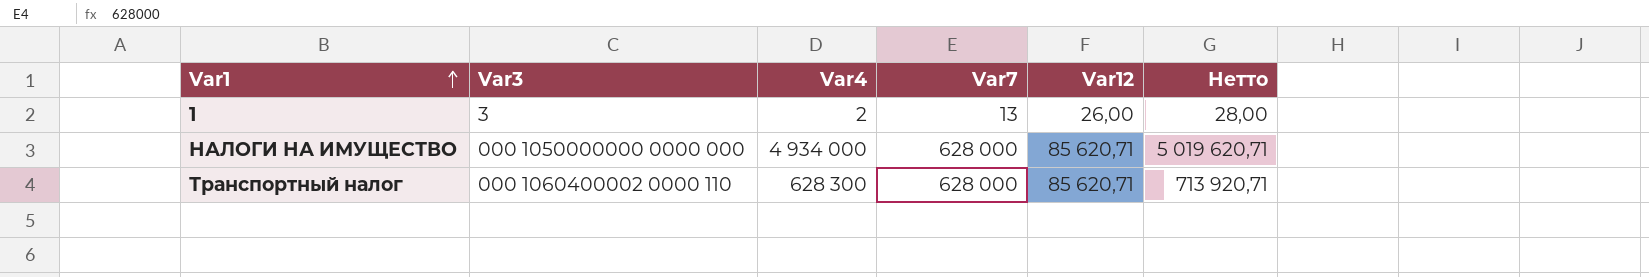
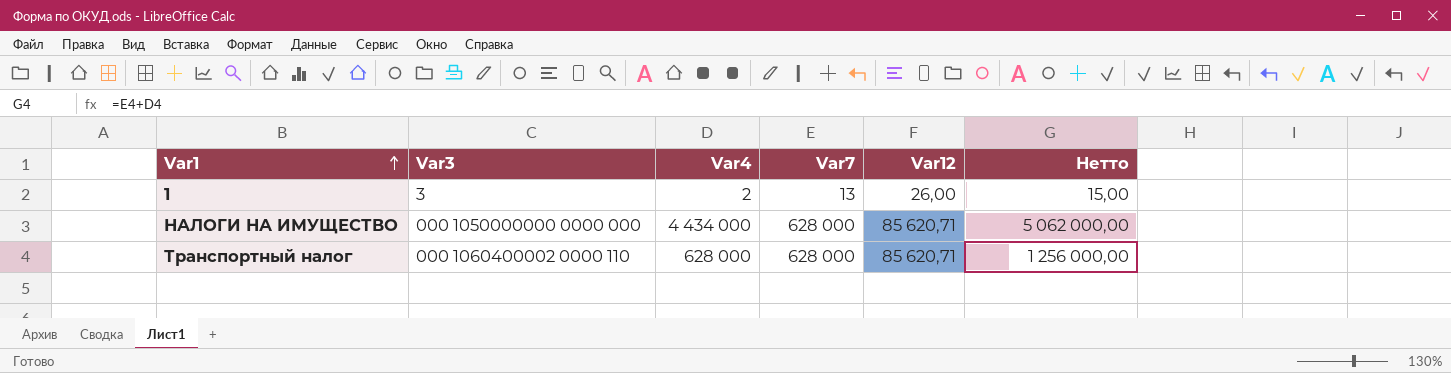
column Нетто | formula: [Var4] + [Var12] -> [Var4] + [Var7]
НАЛОГИ НА ИМУЩЕСТВО | Var4: 4 934 000 -> 4 434 000
Транспортный налог | Var4: 628 300 -> 628 000

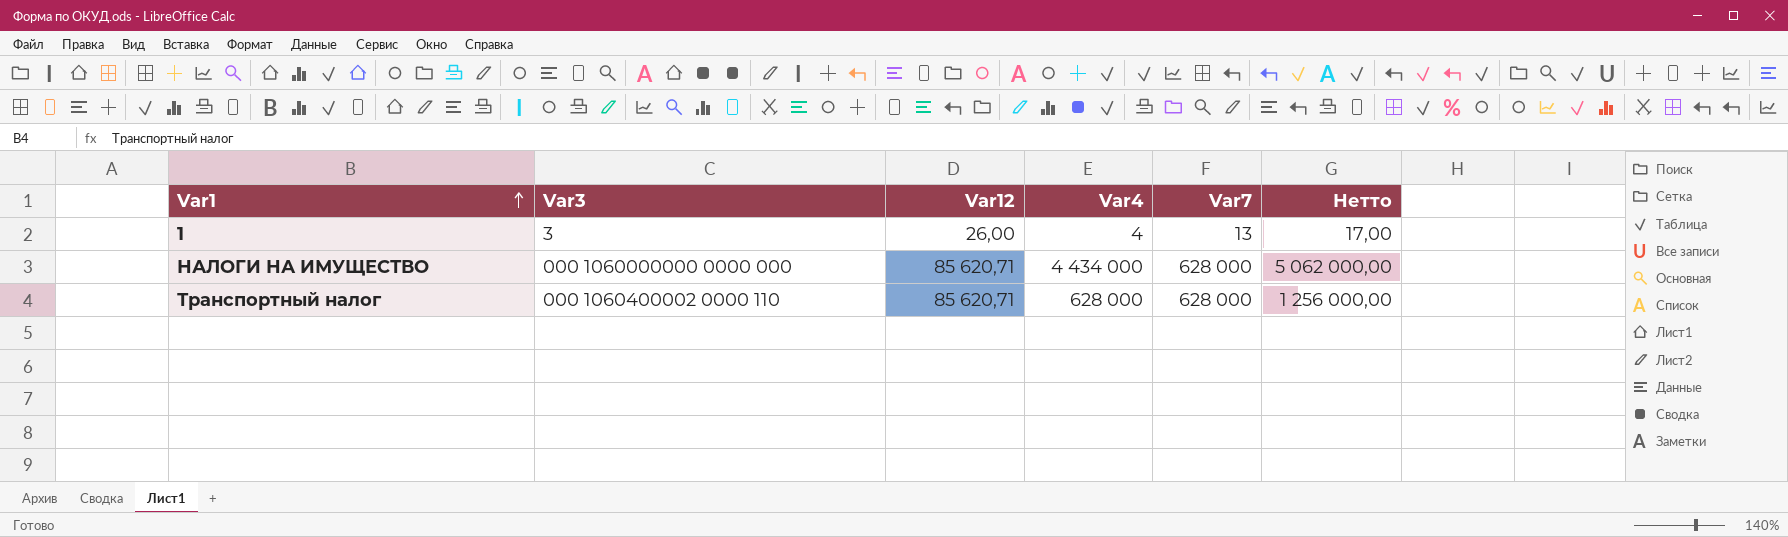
column Var12 | position: 5 -> 3
1 | Var4: 2 -> 4
1 | Нетто: 15,00 -> 17,00
НАЛОГИ НА ИМУЩЕСТВО | Var3: 000 1050000000 0000 000 -> 000 1060000000 0000 000

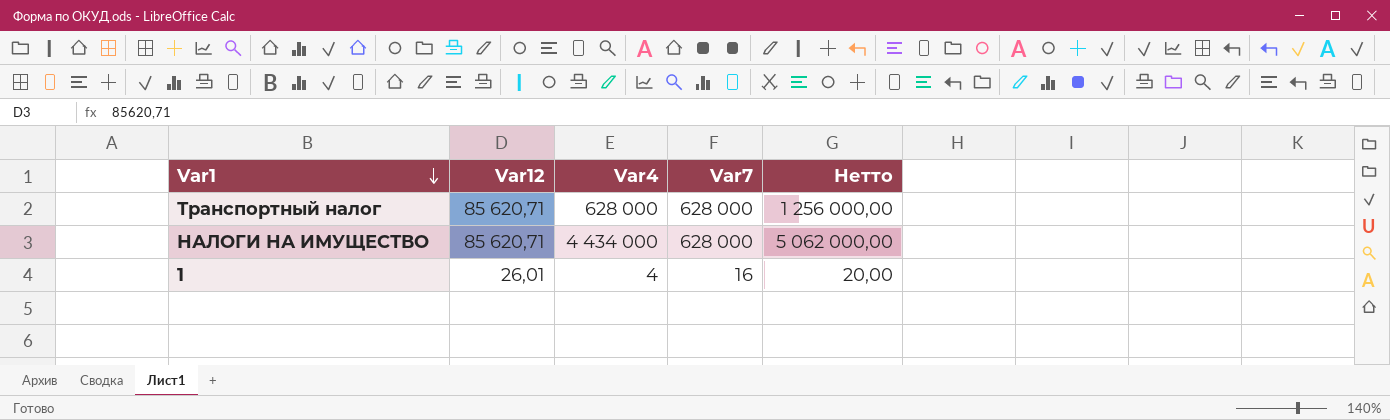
row order: Var1 ascending -> Var1 descending
column Var3 | position: 2 -> none
1 | Var12: 26,00 -> 26,01
1 | Var7: 13 -> 16
1 | Нетто: 17,00 -> 20,00

